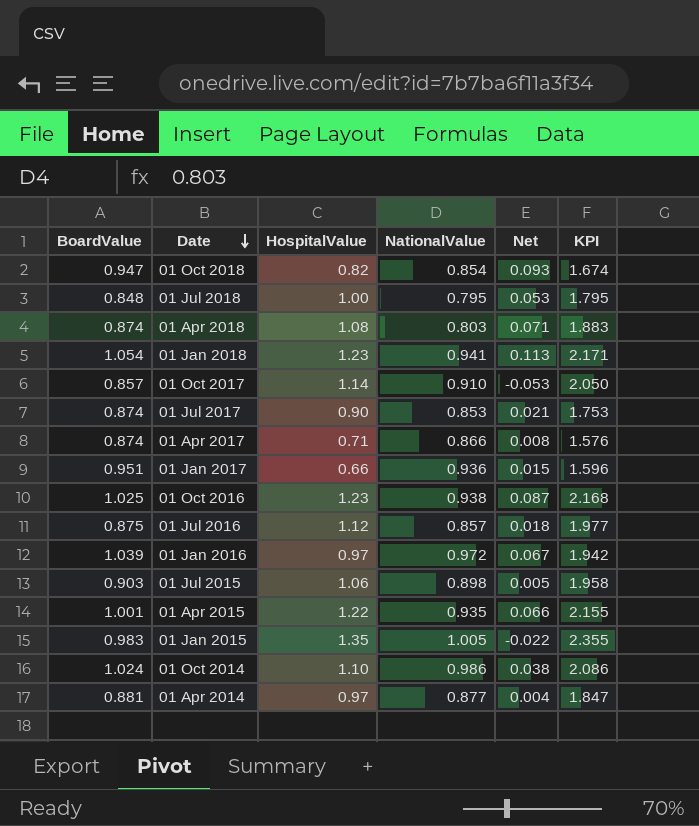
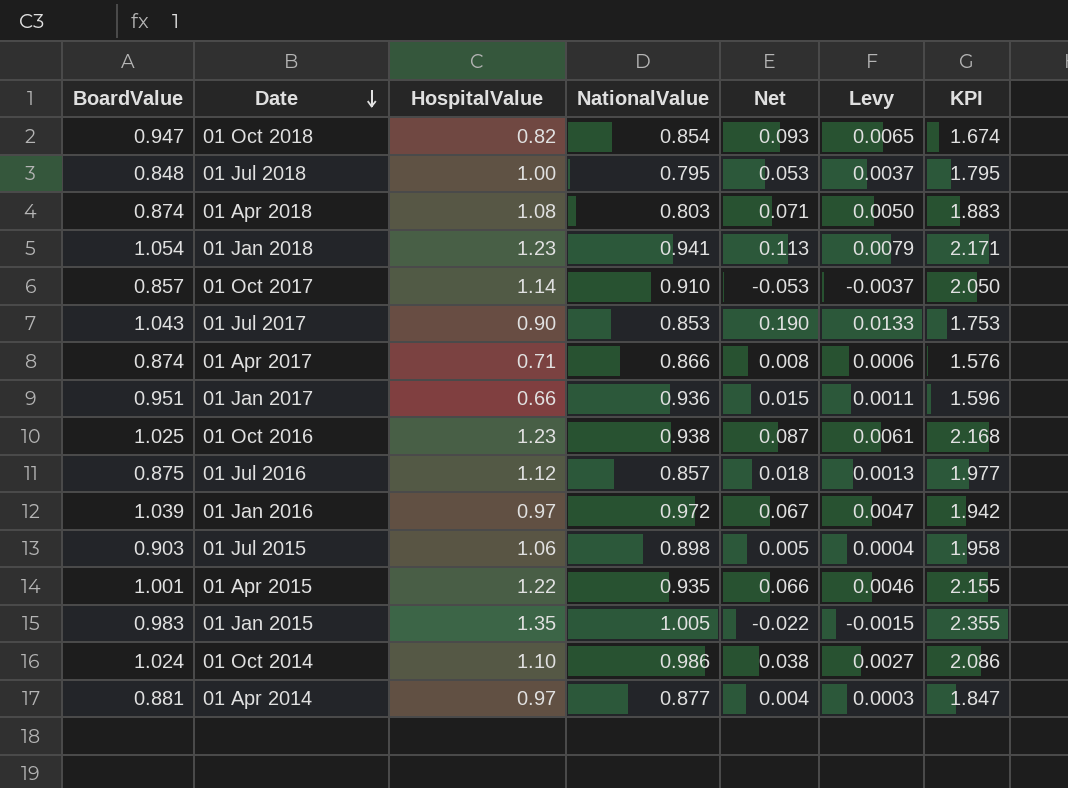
column Levy | formula: none -> [Net] * 0.07
01 Jul 2017 | BoardValue: 0.874 -> 1.043
01 Jul 2017 | Net: 0.021 -> 0.190

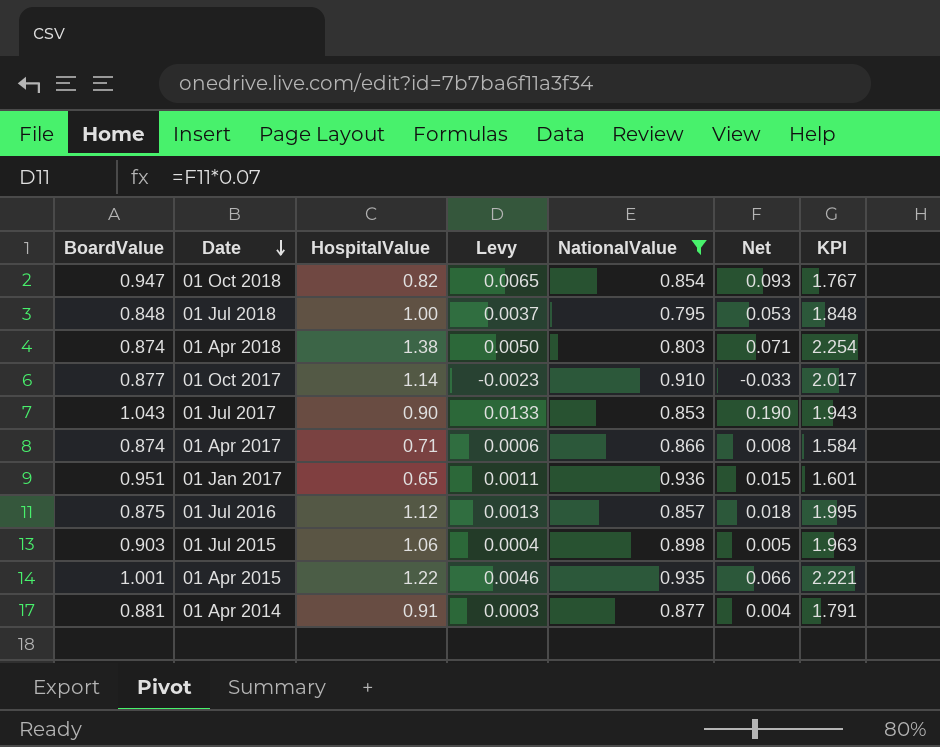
filter: none -> NationalValue <= 0.936
column Levy | position: 6 -> 4
column KPI | formula: [HospitalValue] + [NationalValue] -> [BoardValue] + [HospitalValue]
01 Apr 2018 | HospitalValue: 1.08 -> 1.38
01 Oct 2017 | BoardValue: 0.857 -> 0.877
01 Oct 2017 | Levy: -0.0037 -> -0.0023
01 Oct 2017 | Net: -0.053 -> -0.033
01 Jan 2017 | HospitalValue: 0.66 -> 0.65
01 Apr 2014 | HospitalValue: 0.97 -> 0.91

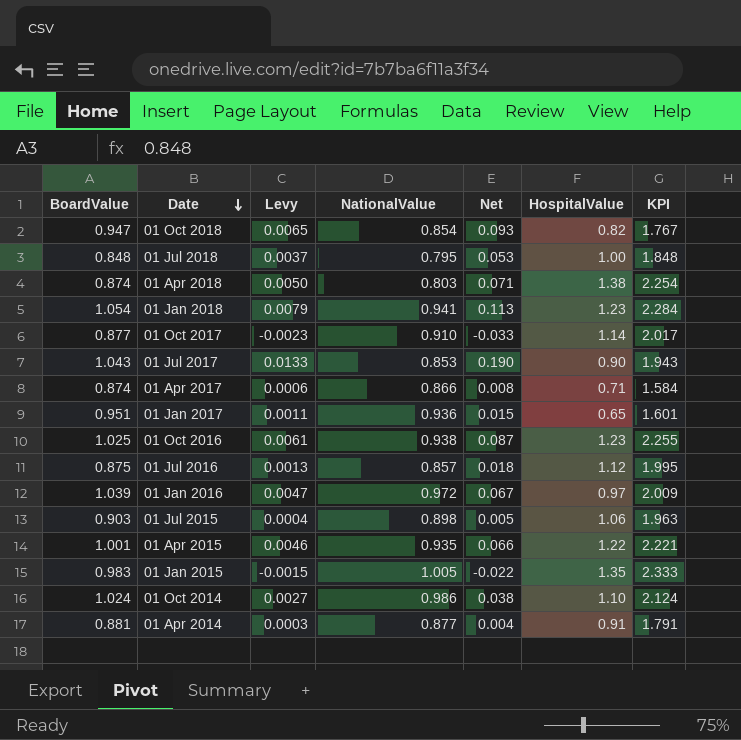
filter: NationalValue <= 0.936 -> none
column HospitalValue | position: 3 -> 6

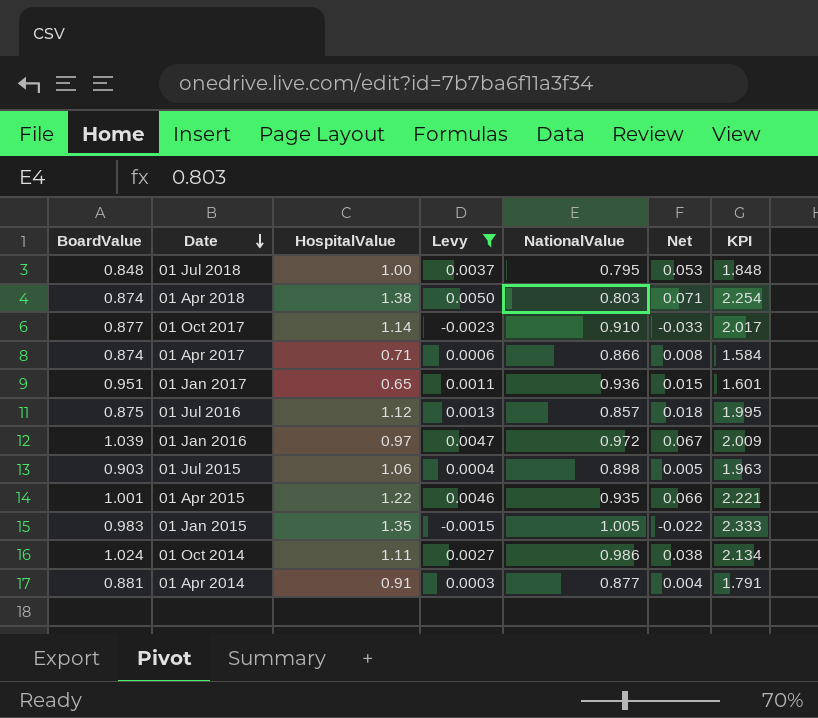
filter: none -> Levy <= 0.0050
column HospitalValue | position: 6 -> 3
01 Oct 2014 | HospitalValue: 1.10 -> 1.11
01 Oct 2014 | KPI: 2.124 -> 2.134

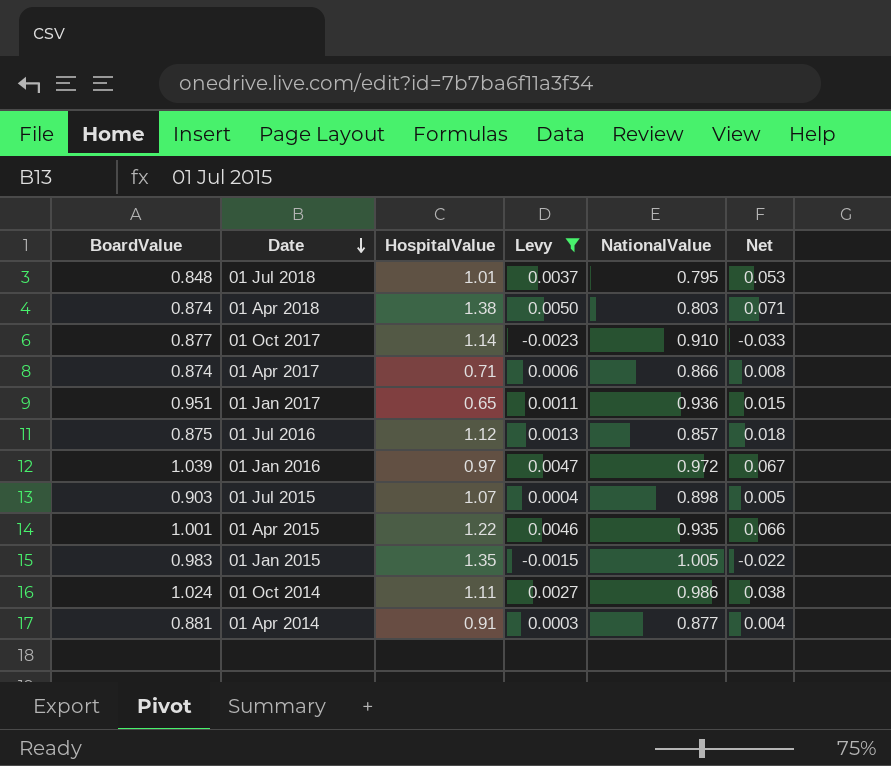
column KPI | formula: [BoardValue] + [HospitalValue] -> none
01 Jul 2018 | HospitalValue: 1.00 -> 1.01
01 Jul 2015 | HospitalValue: 1.06 -> 1.07

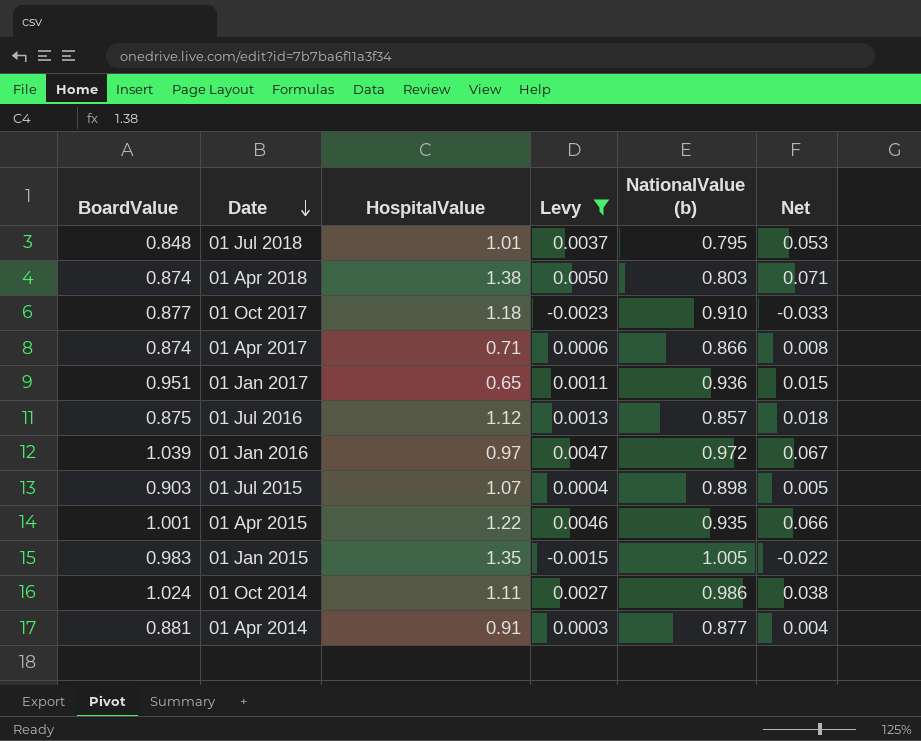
column name: NationalValue -> NationalValue (b)
01 Oct 2017 | HospitalValue: 1.14 -> 1.18

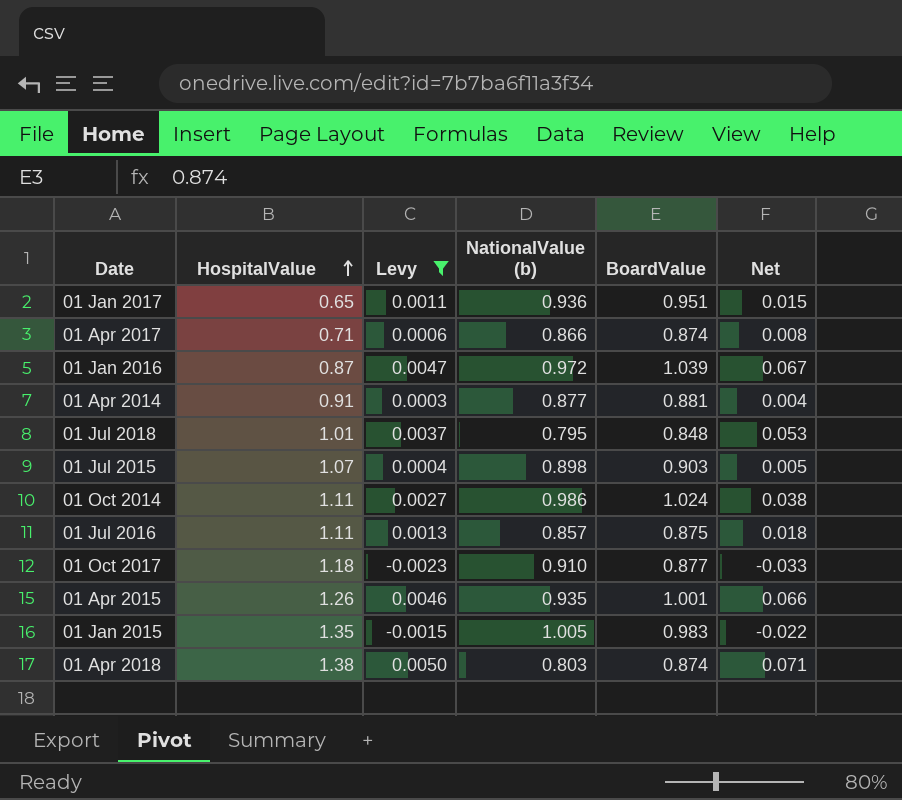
row order: Date descending -> HospitalValue ascending
column BoardValue | position: 1 -> 5
01 Jan 2016 | HospitalValue: 0.97 -> 0.87
01 Jul 2016 | HospitalValue: 1.12 -> 1.11
01 Apr 2015 | HospitalValue: 1.22 -> 1.26

